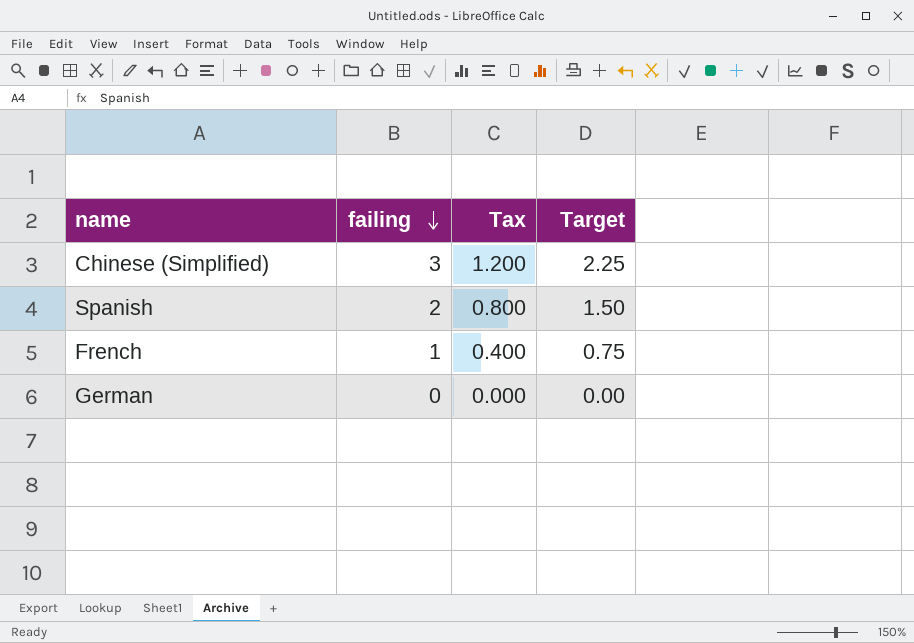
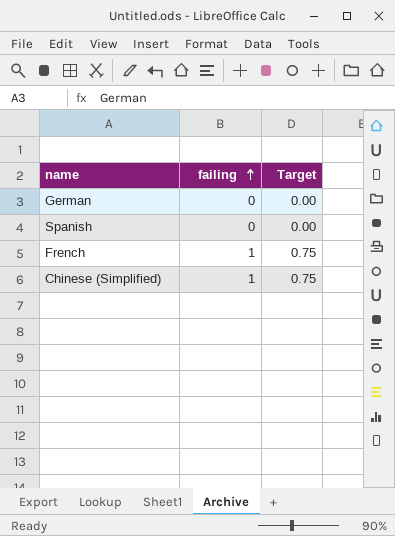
row order: failing descending -> failing ascending
column Tax | formula: [failing] * 0.4 -> none
Spanish | failing: 2 -> 0
Spanish | Target: 1.50 -> 0.00
Chinese (Simplified) | failing: 3 -> 1
Chinese (Simplified) | Target: 2.25 -> 0.75

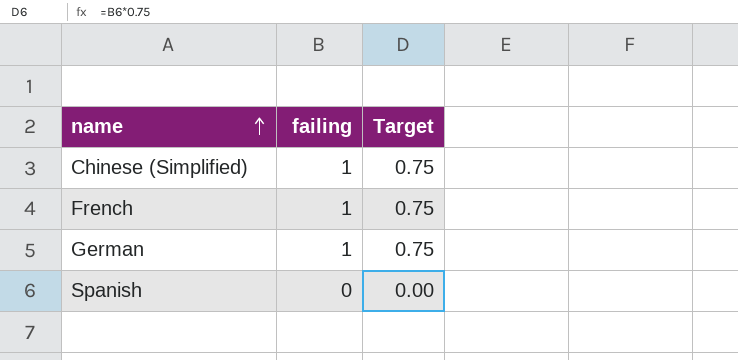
row order: failing ascending -> name ascending
German | failing: 0 -> 1
German | Target: 0.00 -> 0.75

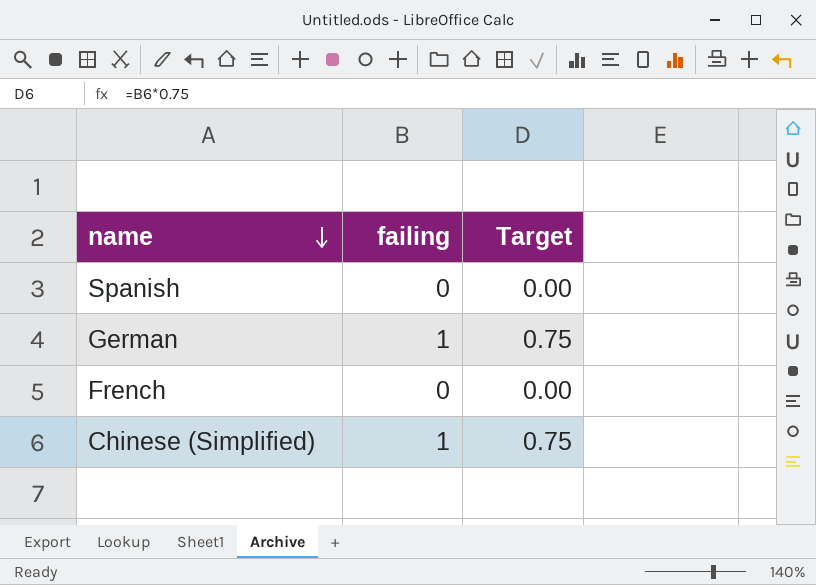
row order: name ascending -> name descending
French | failing: 1 -> 0
French | Target: 0.75 -> 0.00

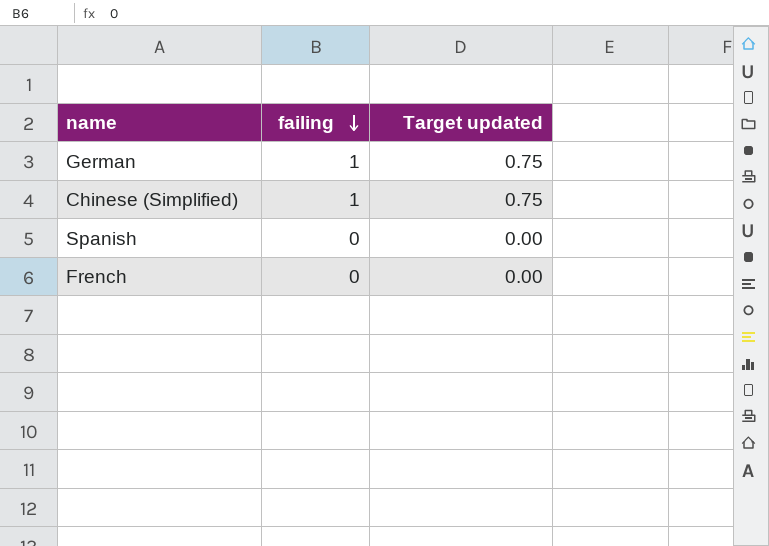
row order: name descending -> failing descending
column name: Target -> Target updated

